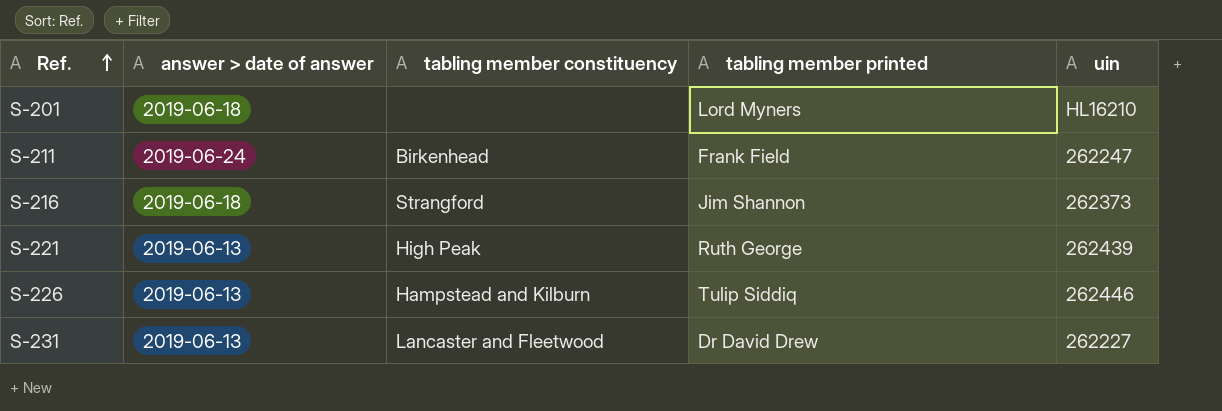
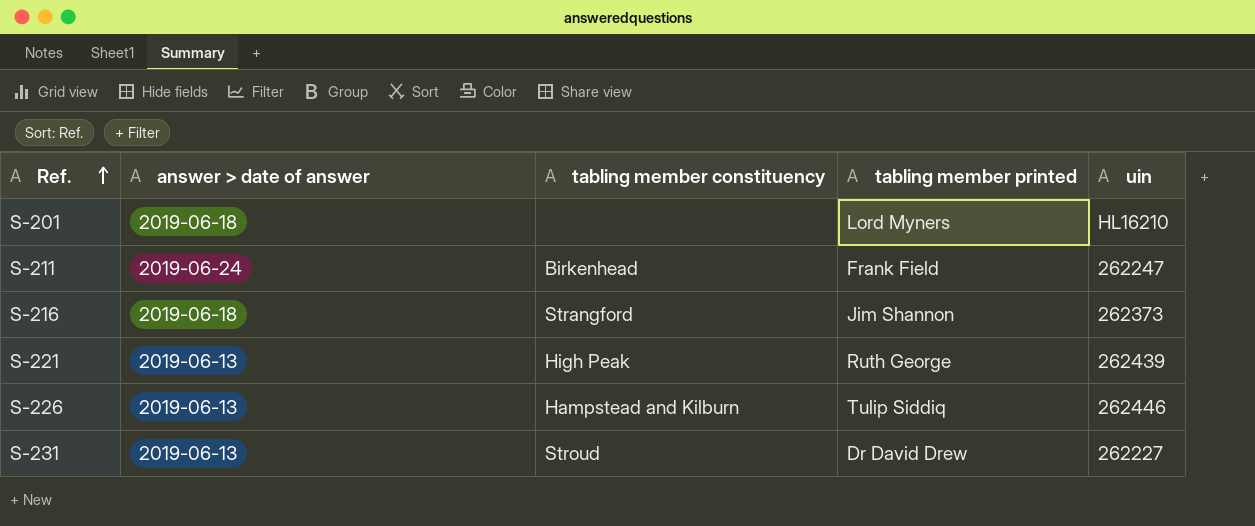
S-231 | tabling member constituency: Lancaster and Fleetwood -> Stroud

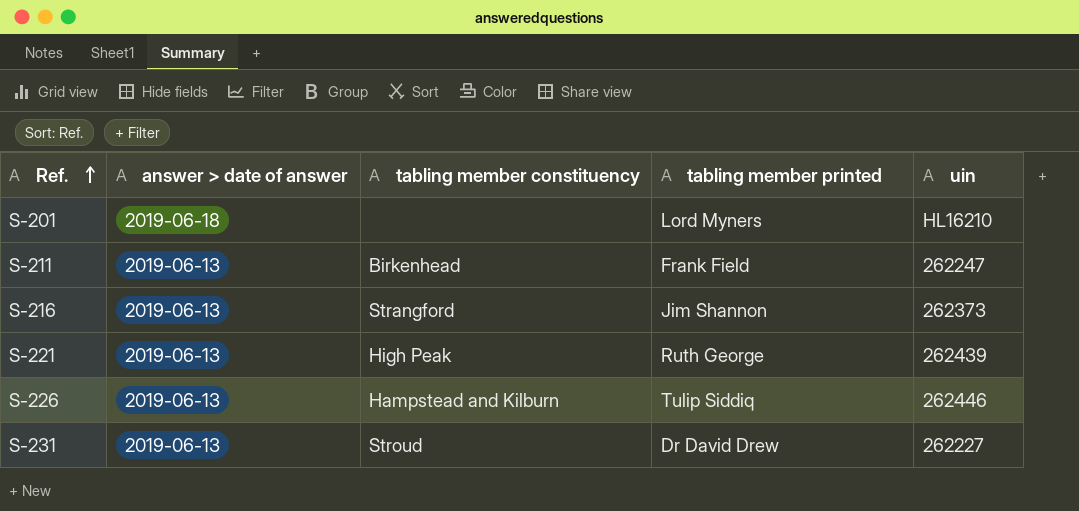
S-211 | answer > date of answer: 2019-06-24 -> 2019-06-13
S-216 | answer > date of answer: 2019-06-18 -> 2019-06-13

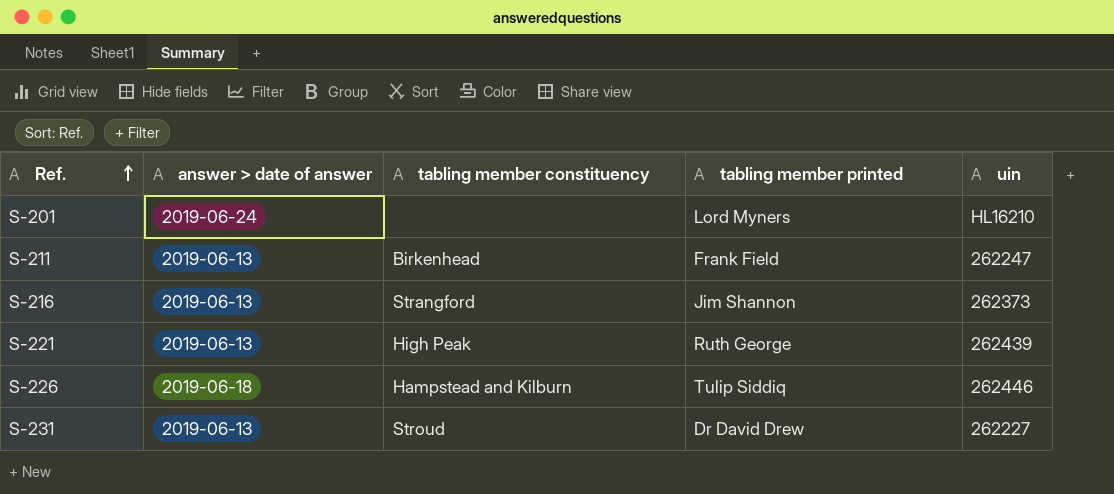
S-201 | answer > date of answer: 2019-06-18 -> 2019-06-24
S-226 | answer > date of answer: 2019-06-13 -> 2019-06-18

